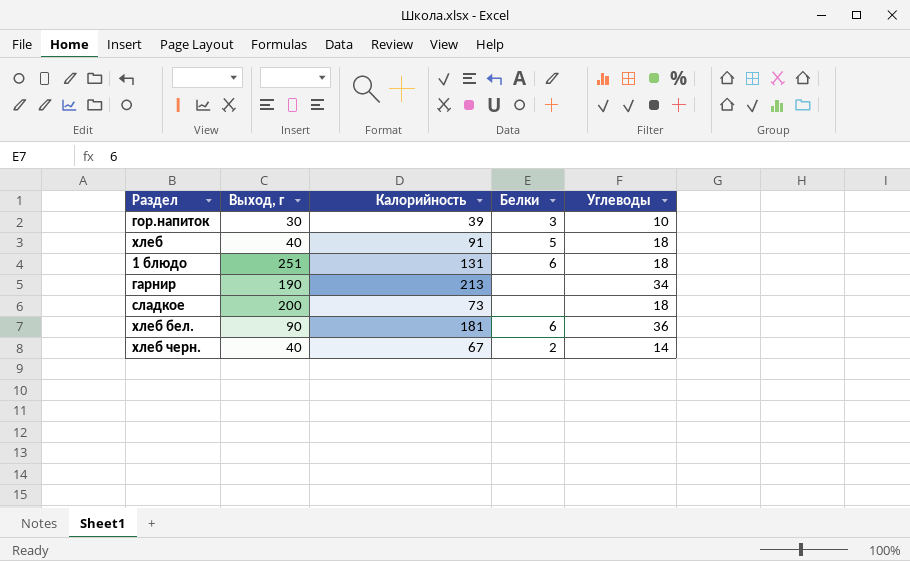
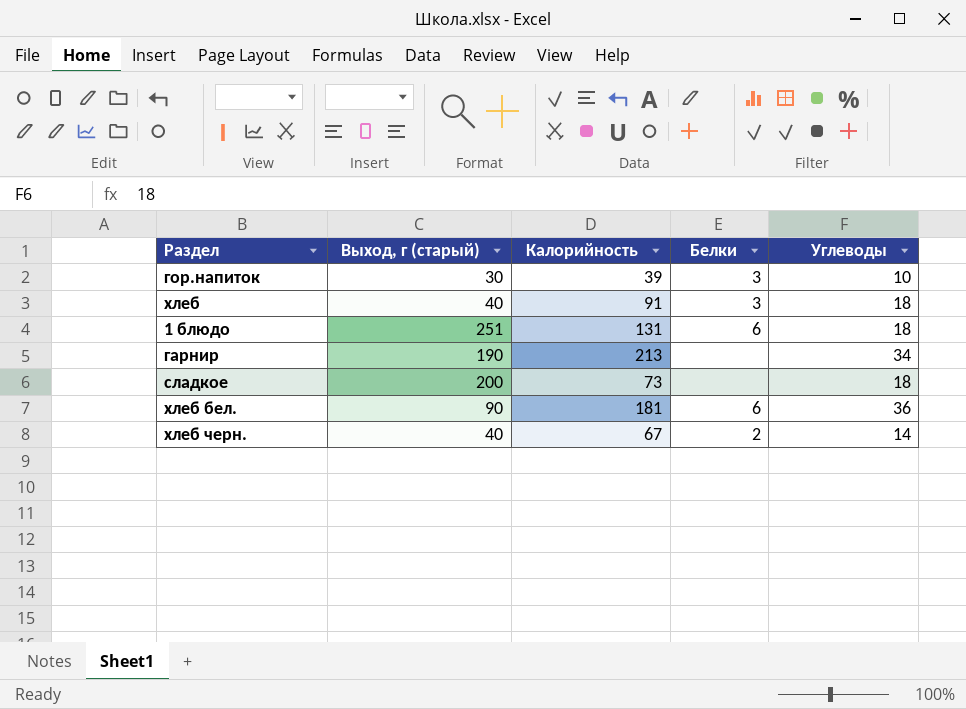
column name: Выход, г -> Выход, г (старый)
хлеб | Белки: 5 -> 3

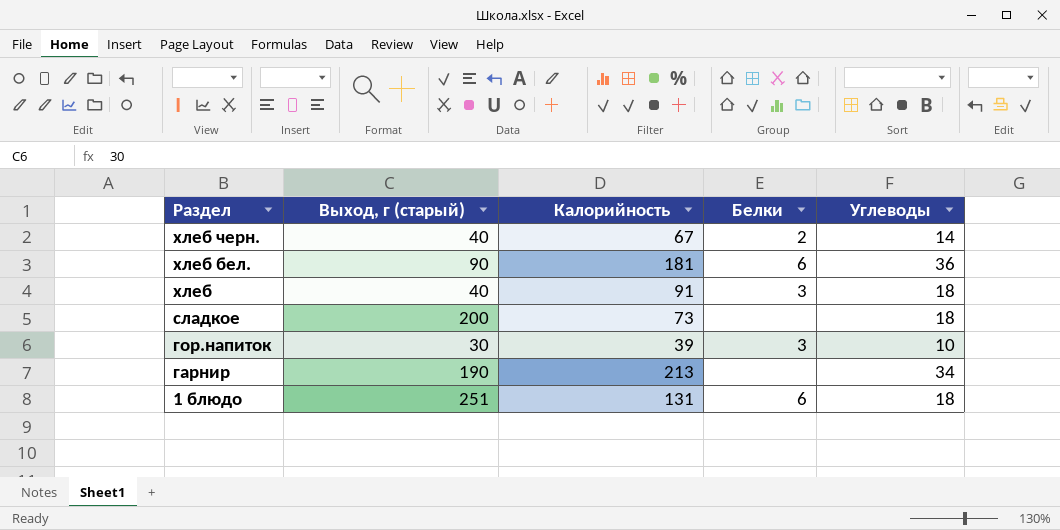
row order: none -> Раздел descending

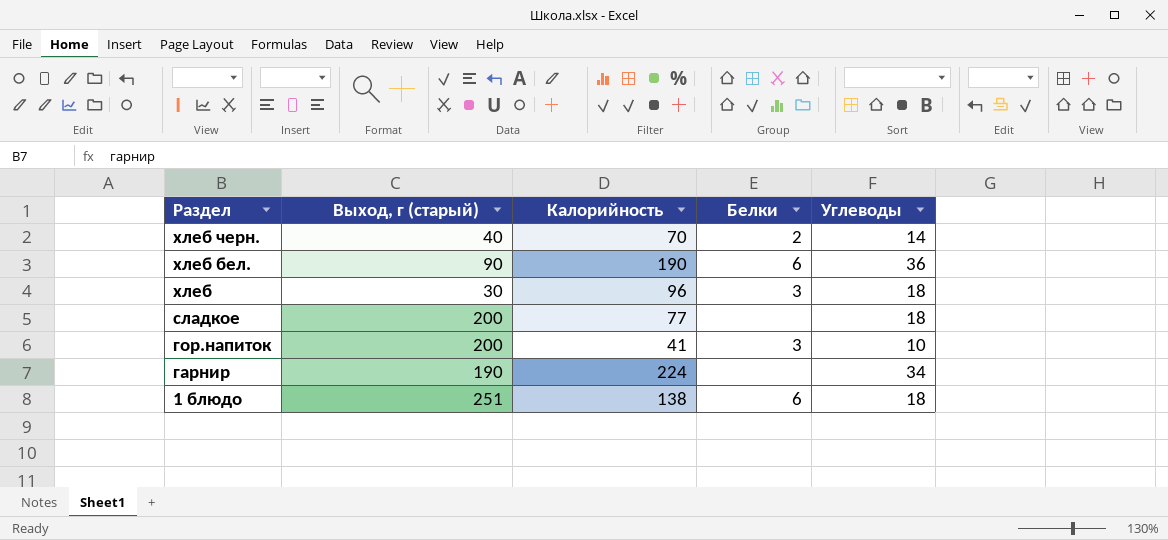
хлеб черн. | Калорийность: 67 -> 70
хлеб бел. | Калорийность: 181 -> 190
хлеб | Выход, г (старый): 40 -> 30
хлеб | Калорийность: 91 -> 96
сладкое | Калорийность: 73 -> 77
гор.напиток | Выход, г (старый): 30 -> 200
гор.напиток | Калорийность: 39 -> 41
гарнир | Калорийность: 213 -> 224
1 блюдо | Калорийность: 131 -> 138

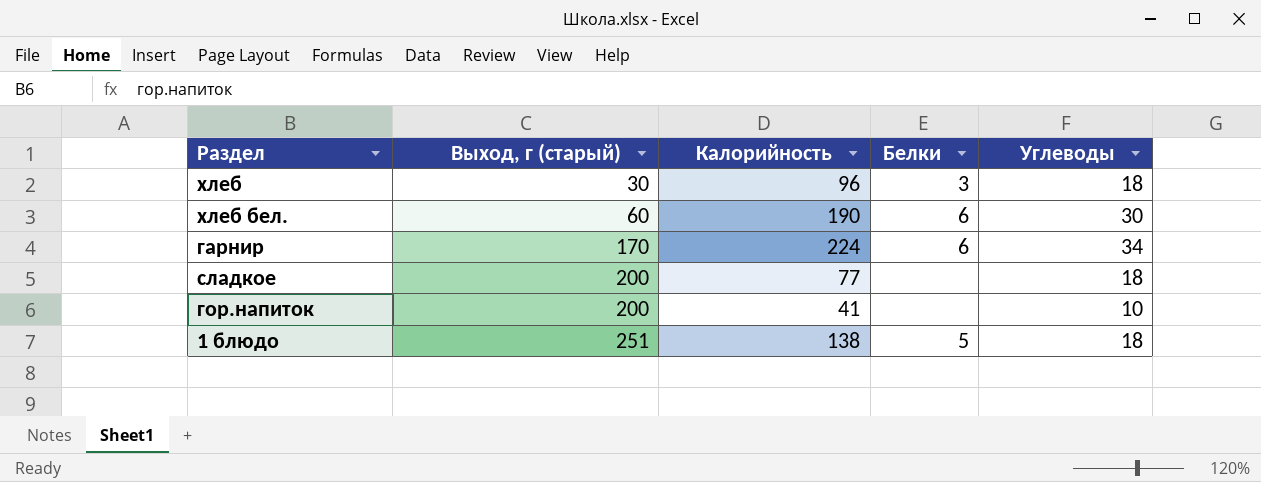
row order: Раздел descending -> Выход, г (старый) ascending
row хлеб черн.: 40 | 70 | 2 | 14 -> none
хлеб бел. | Выход, г (старый): 90 -> 60
хлеб бел. | Углеводы: 36 -> 30
гарнир | Выход, г (старый): 190 -> 170
гарнир | Белки: none -> 6
гор.напиток | Белки: 3 -> none
1 блюдо | Белки: 6 -> 5

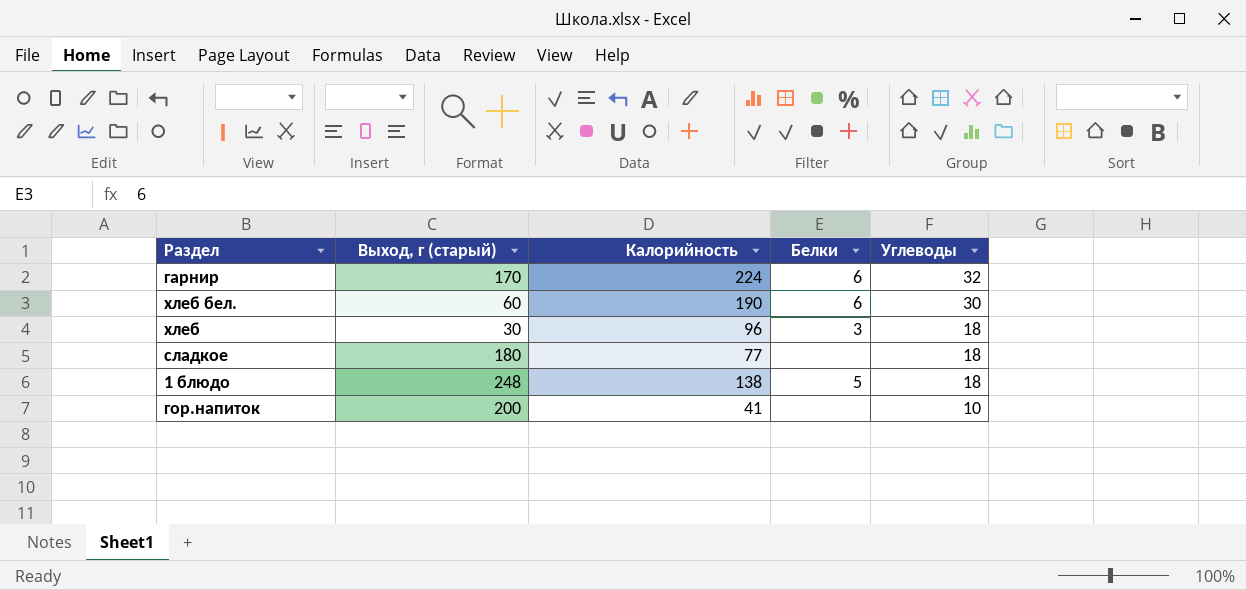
row order: Выход, г (старый) ascending -> Углеводы descending
гарнир | Углеводы: 34 -> 32
сладкое | Выход, г (старый): 200 -> 180
1 блюдо | Выход, г (старый): 251 -> 248

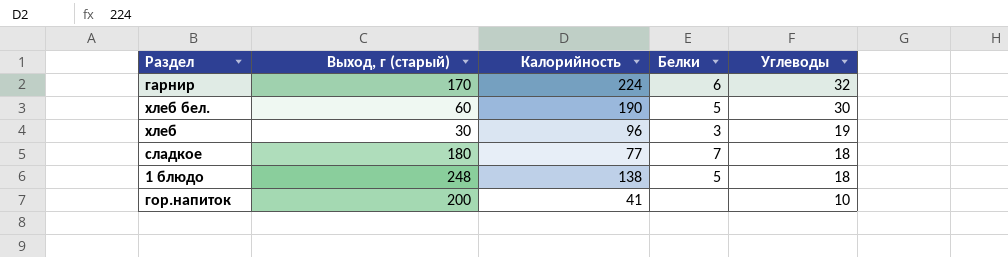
хлеб бел. | Белки: 6 -> 5
хлеб | Углеводы: 18 -> 19
сладкое | Белки: none -> 7

